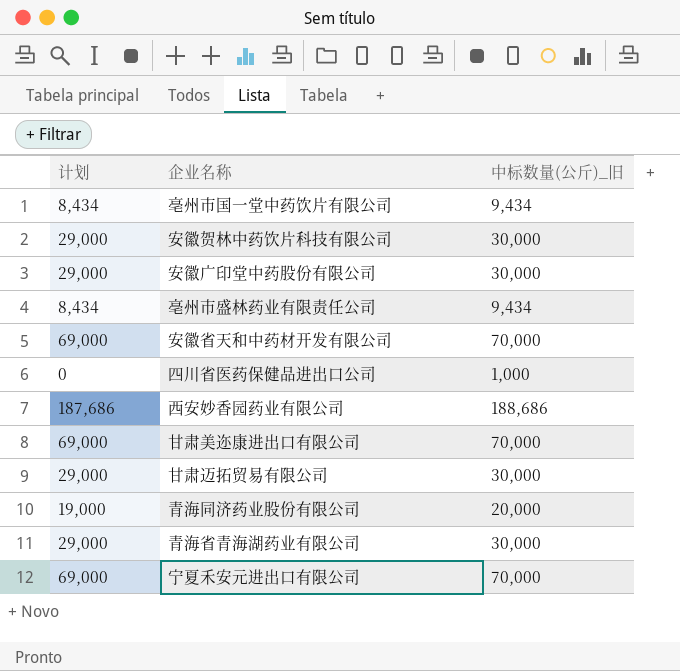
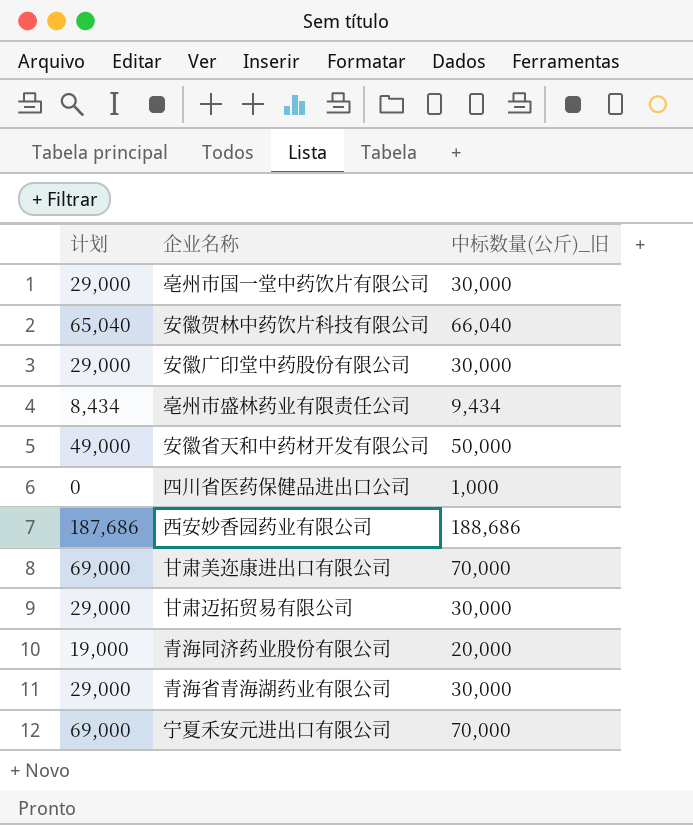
亳州市国一堂中药饮片有限公司 | 计划: 8,434 -> 29,000
亳州市国一堂中药饮片有限公司 | 中标数量(公斤)_旧: 9,434 -> 30,000
安徽贺林中药饮片科技有限公司 | 计划: 29,000 -> 65,040
安徽贺林中药饮片科技有限公司 | 中标数量(公斤)_旧: 30,000 -> 66,040
安徽省天和中药材开发有限公司 | 计划: 69,000 -> 49,000
安徽省天和中药材开发有限公司 | 中标数量(公斤)_旧: 70,000 -> 50,000

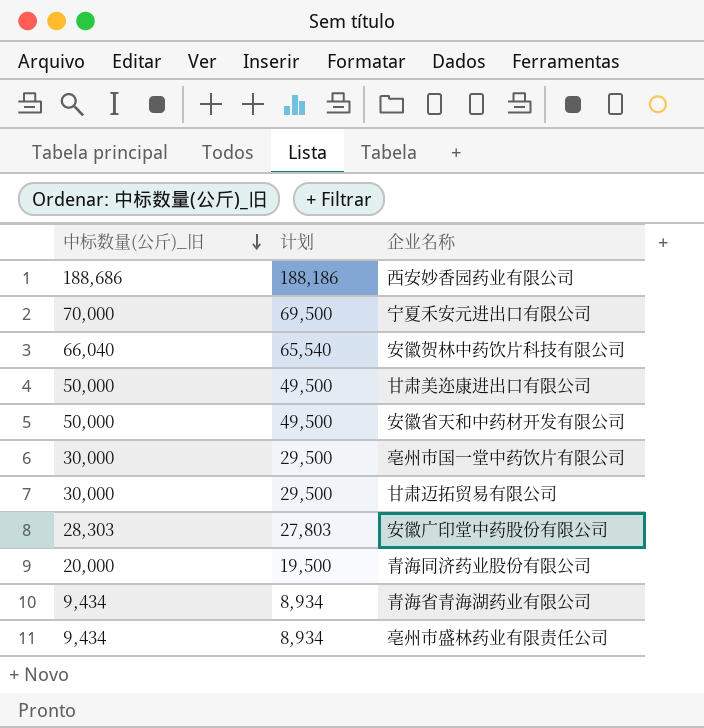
row order: none -> 中标数量(公斤)_旧 descending
column 中标数量(公斤)_旧 | position: 3 -> 1
column 计划 | formula: [中标数量(公斤)_旧] - 1000 -> [中标数量(公斤)_旧] - 500
row 四川省医药保健品进出口公司: 0 | 1,000 -> none
甘肃美迩康进出口有限公司 | 中标数量(公斤)_旧: 70,000 -> 50,000
安徽广印堂中药股份有限公司 | 中标数量(公斤)_旧: 30,000 -> 28,303
青海省青海湖药业有限公司 | 中标数量(公斤)_旧: 30,000 -> 9,434

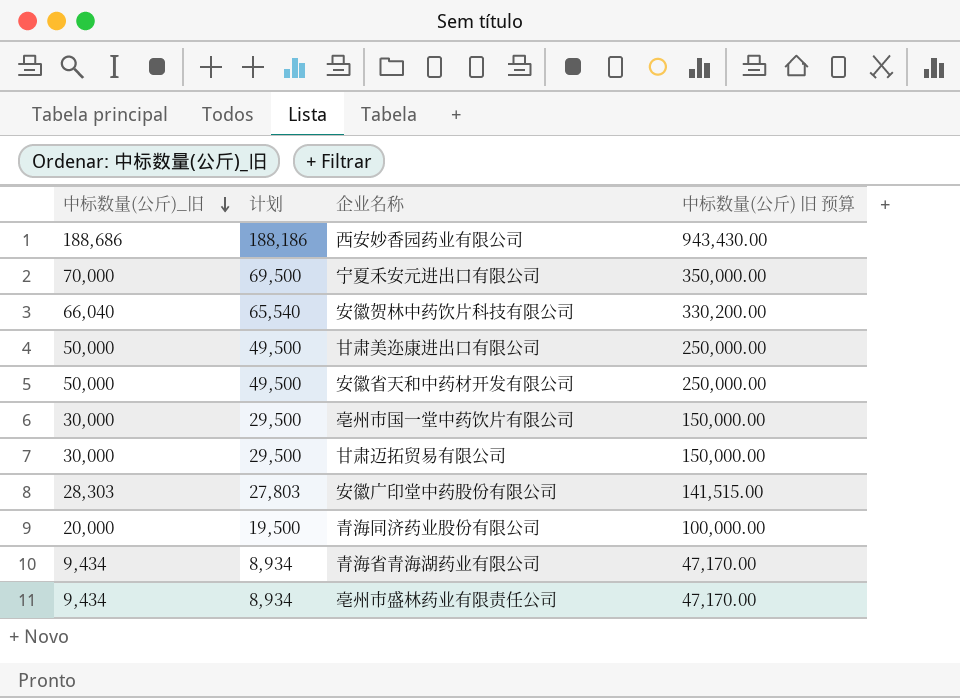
column 中标数量(公斤) 旧 预算 | formula: none -> [中标数量(公斤)_旧] * 5

